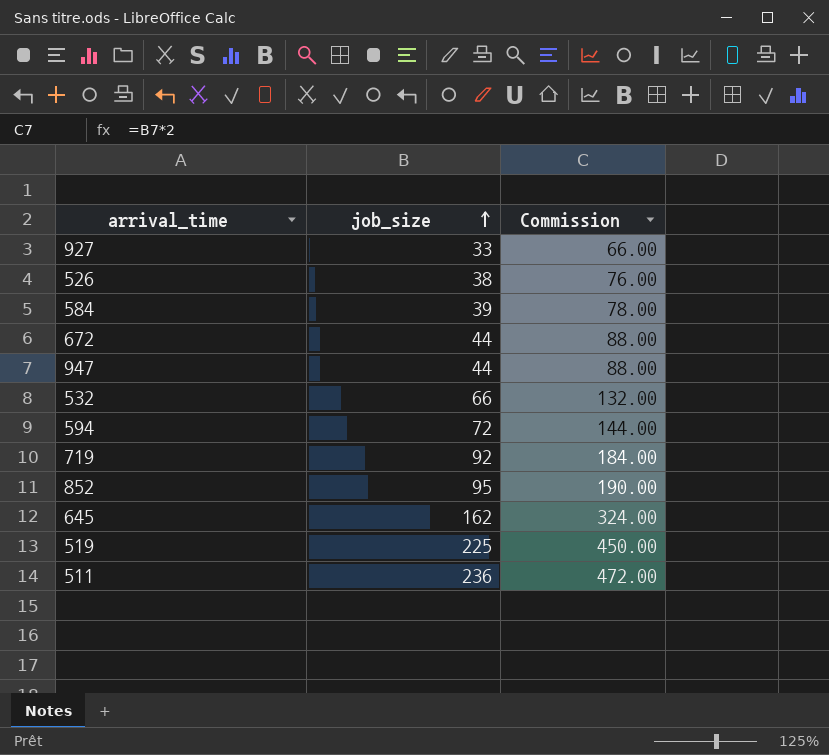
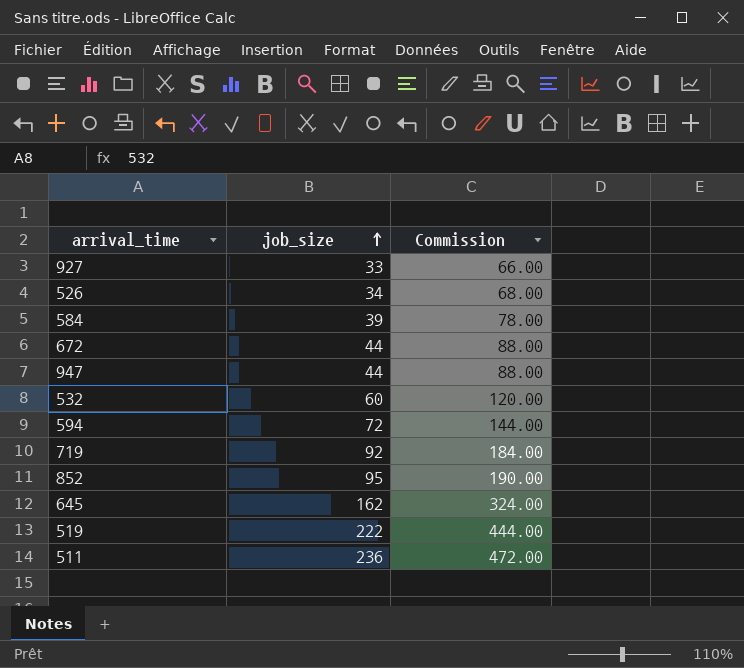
526 | job_size: 38 -> 34
526 | Commission: 76.00 -> 68.00
532 | job_size: 66 -> 60
532 | Commission: 132.00 -> 120.00
519 | job_size: 225 -> 222
519 | Commission: 450.00 -> 444.00

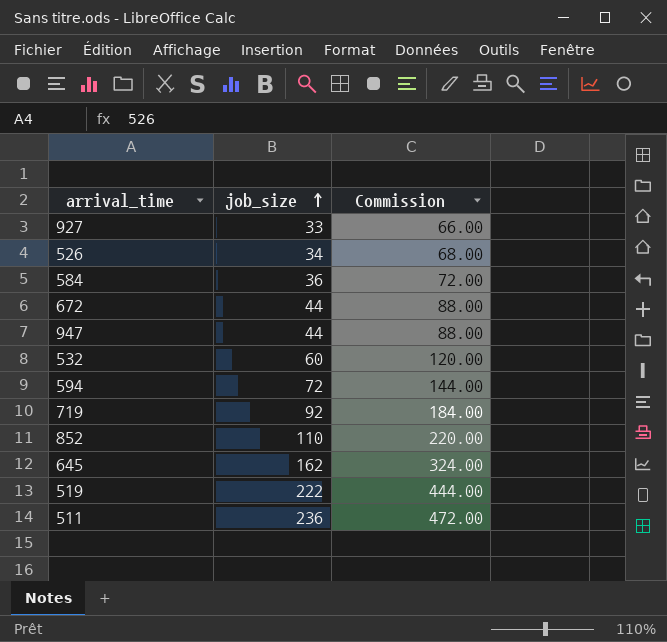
584 | job_size: 39 -> 36
584 | Commission: 78.00 -> 72.00
852 | job_size: 95 -> 110
852 | Commission: 190.00 -> 220.00

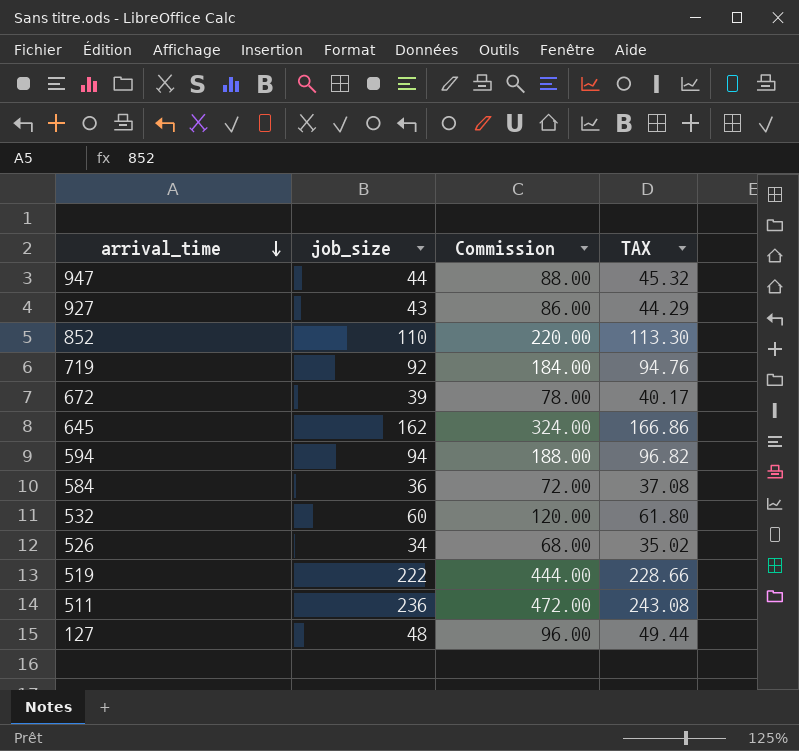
row order: job_size ascending -> arrival_time descending
column TAX | formula: none -> [job_size] * 1.03
927 | job_size: 33 -> 43
927 | Commission: 66.00 -> 86.00
672 | job_size: 44 -> 39
672 | Commission: 88.00 -> 78.00
594 | job_size: 72 -> 94
594 | Commission: 144.00 -> 188.00
row 127: none -> 48 | 96.00 | 49.44

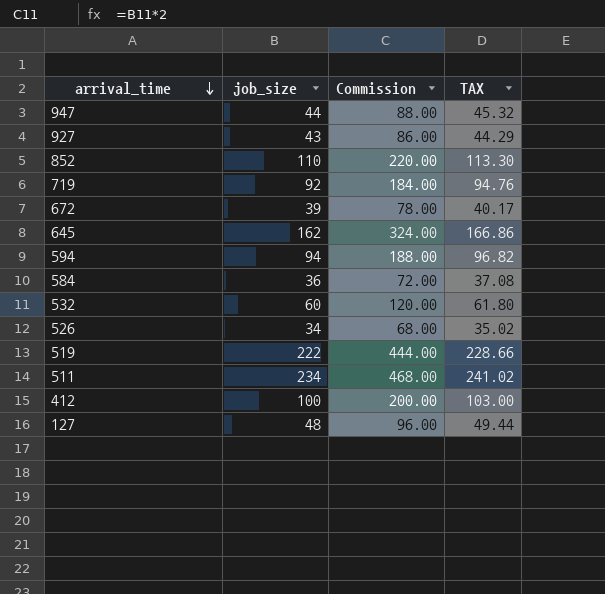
511 | job_size: 236 -> 234
511 | Commission: 472.00 -> 468.00
511 | TAX: 243.08 -> 241.02
row 412: none -> 100 | 200.00 | 103.00

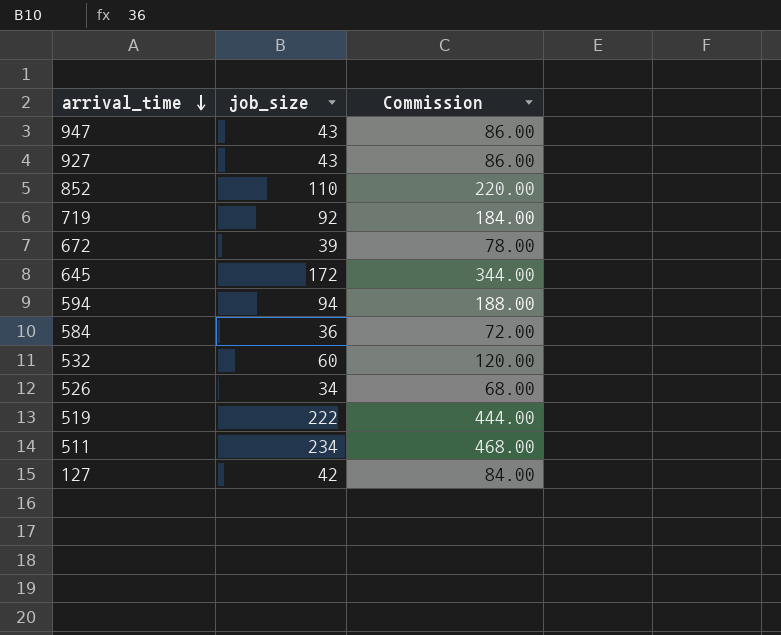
column TAX | formula: [job_size] * 1.03 -> none
row 412: 100 | 200.00 | 103.00 -> none
947 | job_size: 44 -> 43
947 | Commission: 88.00 -> 86.00
645 | job_size: 162 -> 172
645 | Commission: 324.00 -> 344.00
127 | job_size: 48 -> 42
127 | Commission: 96.00 -> 84.00

